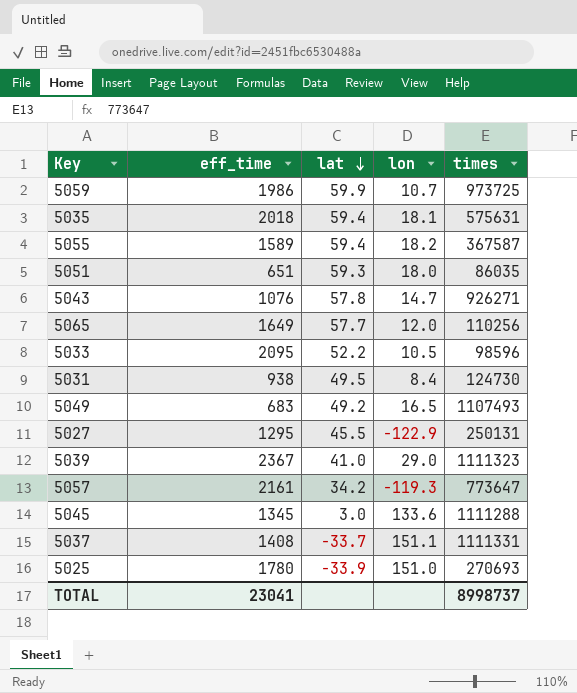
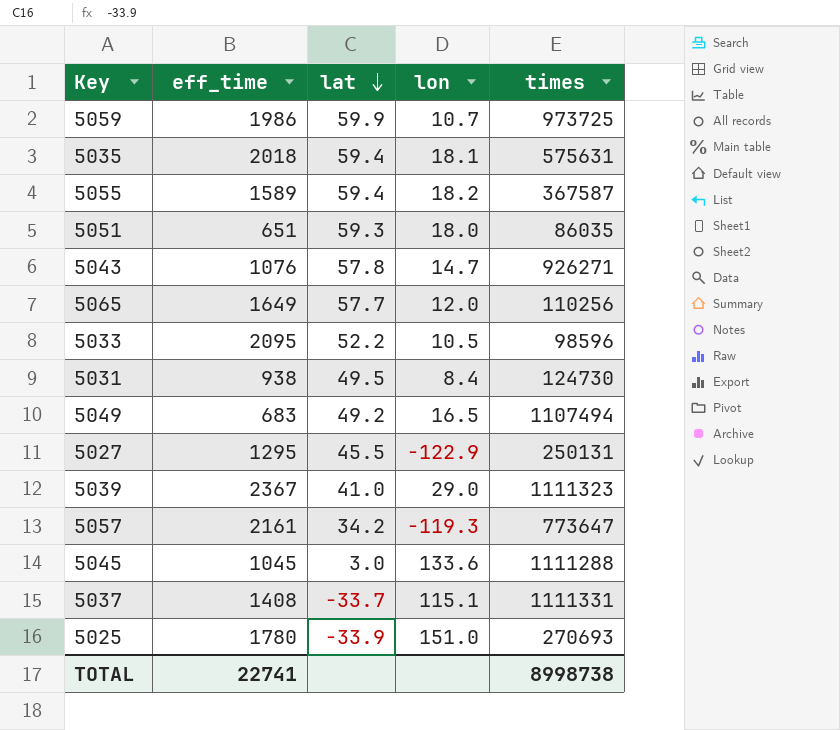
5049 | times: 1107493 -> 1107494
5045 | eff_time: 1345 -> 1045
5037 | lon: 151.1 -> 115.1
TOTAL | eff_time: 23041 -> 22741
TOTAL | times: 8998737 -> 8998738

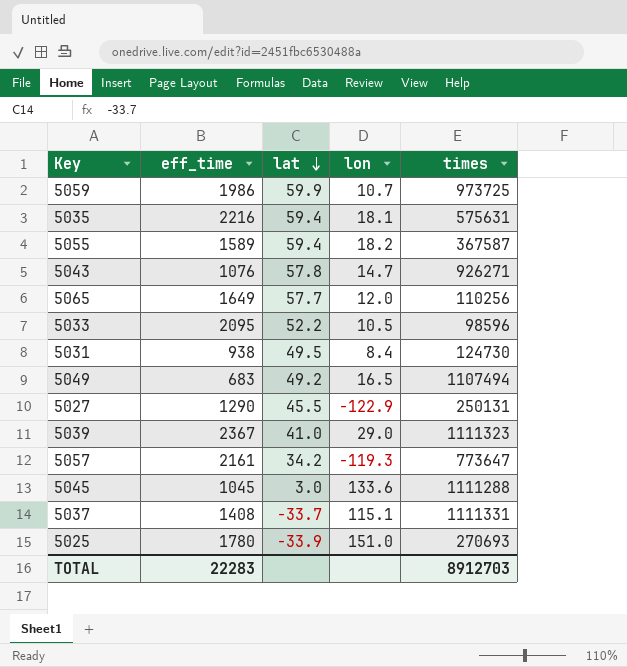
row 5051: 651 | 59.3 | 18.0 | 86035 -> none
5035 | eff_time: 2018 -> 2216
5027 | eff_time: 1295 -> 1290
TOTAL | eff_time: 22741 -> 22283
TOTAL | times: 8998738 -> 8912703

